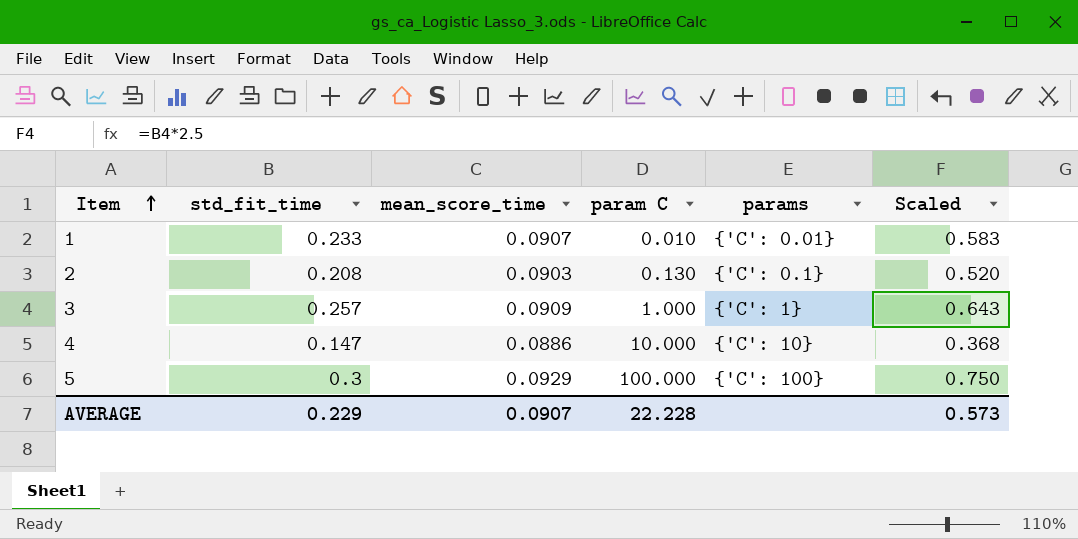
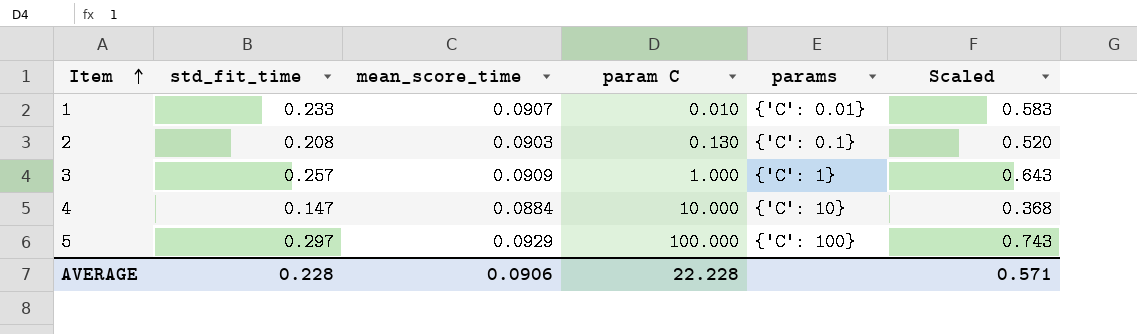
4 | mean_score_time: 0.0886 -> 0.0884
5 | std_fit_time: 0.3 -> 0.297
5 | Scaled: 0.750 -> 0.743
AVERAGE | std_fit_time: 0.229 -> 0.228
AVERAGE | mean_score_time: 0.0907 -> 0.0906
AVERAGE | Scaled: 0.573 -> 0.571

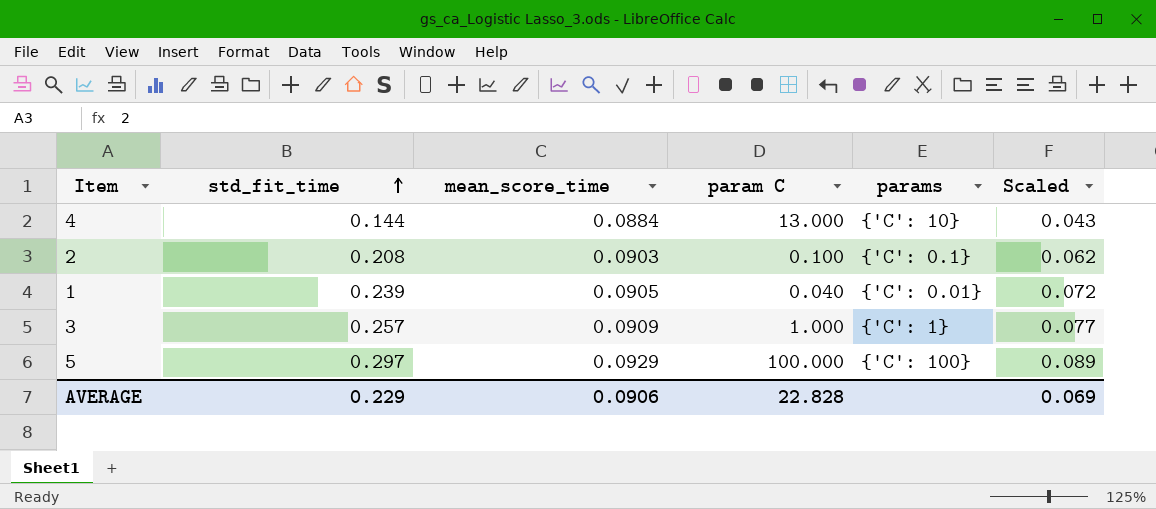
row order: Item ascending -> std_fit_time ascending
column Scaled | formula: [std_fit_time] * 2.5 -> [std_fit_time] * 0.3
4 | std_fit_time: 0.147 -> 0.144
4 | param C: 10.000 -> 13.000
2 | param C: 0.130 -> 0.100
1 | std_fit_time: 0.233 -> 0.239
1 | mean_score_time: 0.0907 -> 0.0905
1 | param C: 0.010 -> 0.040
AVERAGE | std_fit_time: 0.228 -> 0.229
AVERAGE | param C: 22.228 -> 22.828
AVERAGE | Scaled: 0.571 -> 0.069

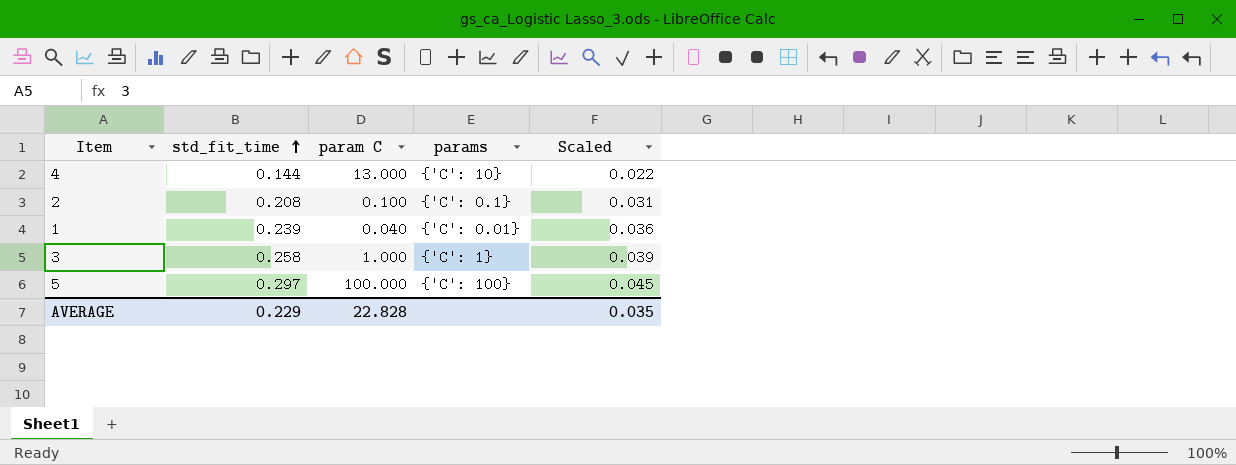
column mean_score_time | position: 3 -> none
column Scaled | formula: [std_fit_time] * 0.3 -> [std_fit_time] * 0.15
3 | std_fit_time: 0.257 -> 0.258
AVERAGE | Scaled: 0.069 -> 0.035

